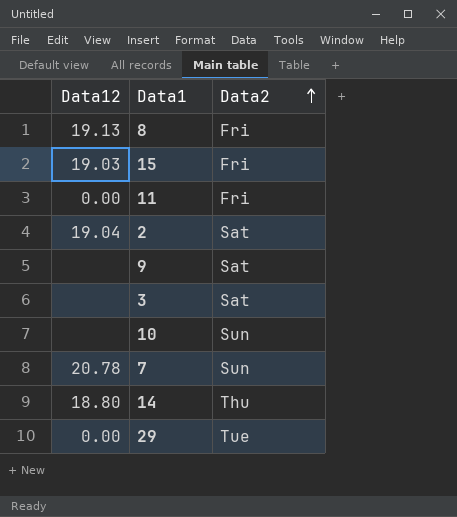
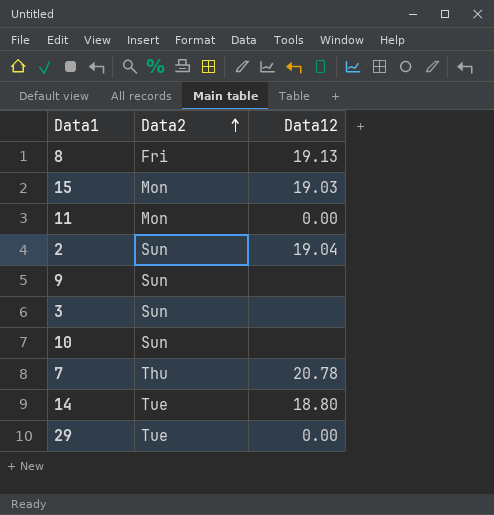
column Data12 | position: 1 -> 3
15 | Data2: Fri -> Mon
11 | Data2: Fri -> Mon
2 | Data2: Sat -> Sun
9 | Data2: Sat -> Sun
3 | Data2: Sat -> Sun
7 | Data2: Sun -> Thu
14 | Data2: Thu -> Tue

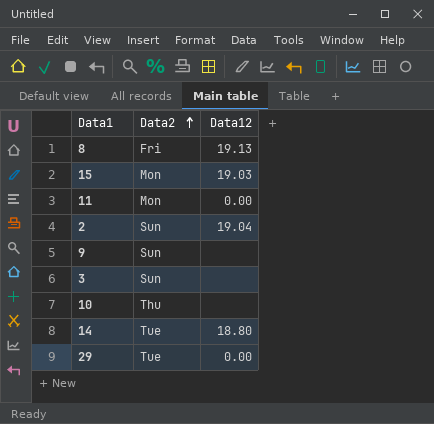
row 7: Thu | 20.78 -> none
10 | Data2: Sun -> Thu

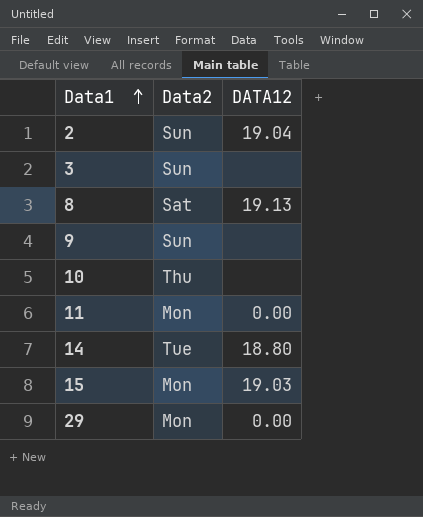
row order: Data2 ascending -> Data1 ascending
column name: Data12 -> DATA12
8 | Data2: Fri -> Sat
29 | Data2: Tue -> Mon

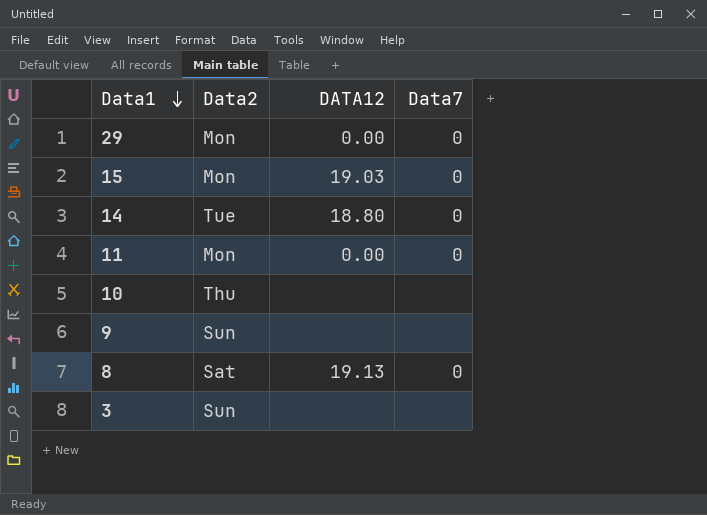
row order: Data1 ascending -> Data1 descending
column Data7 | position: none -> 4
row 2: Sun | 19.04 -> none

